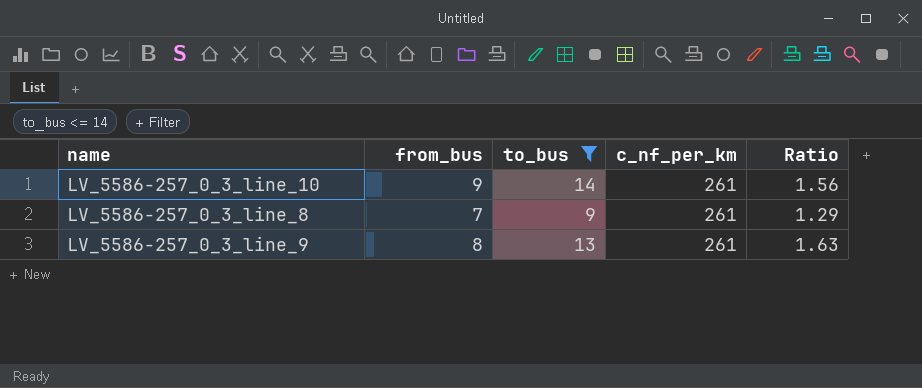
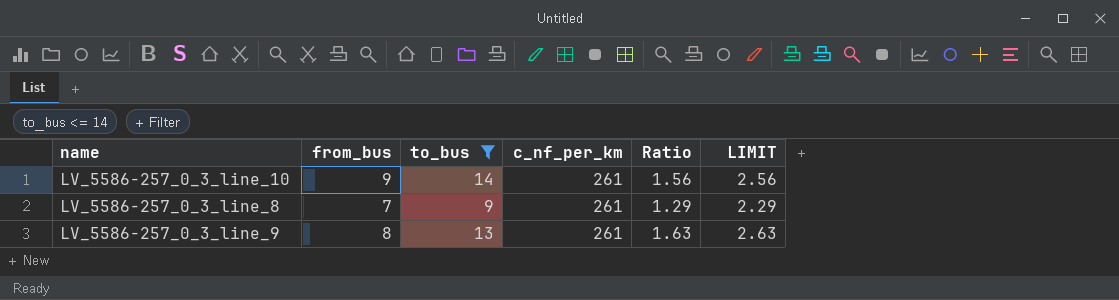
column LIMIT | formula: none -> [Ratio] + 1

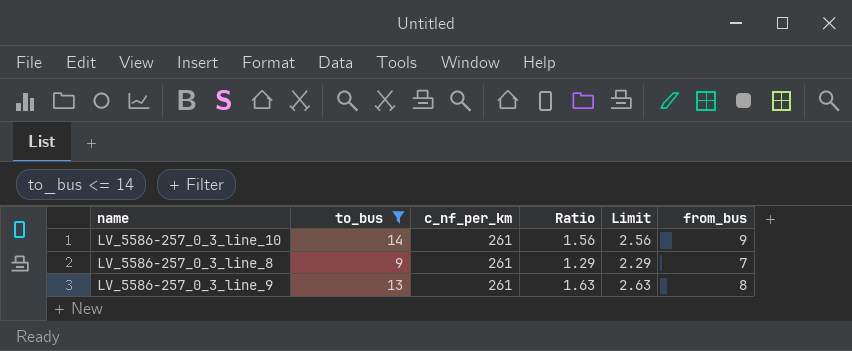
column name: LIMIT -> Limit
column from_bus | position: 2 -> 6

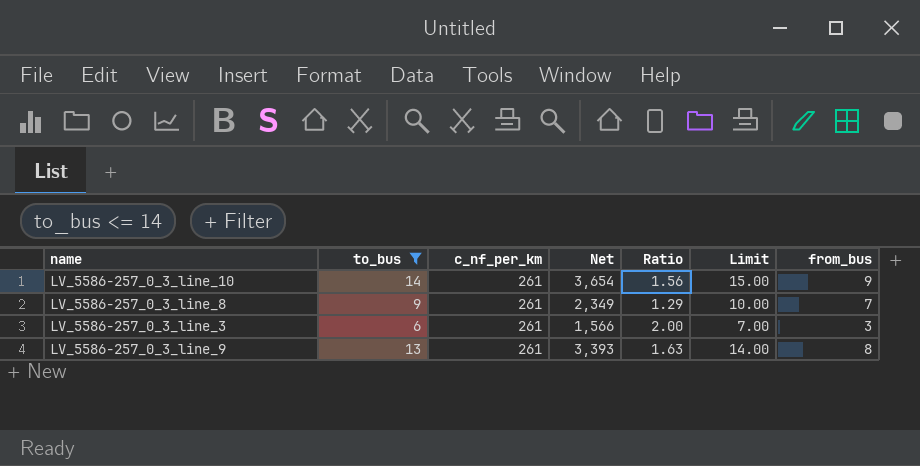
column Net | formula: none -> [to_bus] * [c_nf_per_km]
column Limit | formula: [Ratio] + 1 -> [to_bus] + 1
row LV_5586-257_0_3_line_3: none -> 6 | 261 | 1,566 | 2.00 | 7.00 | 3

